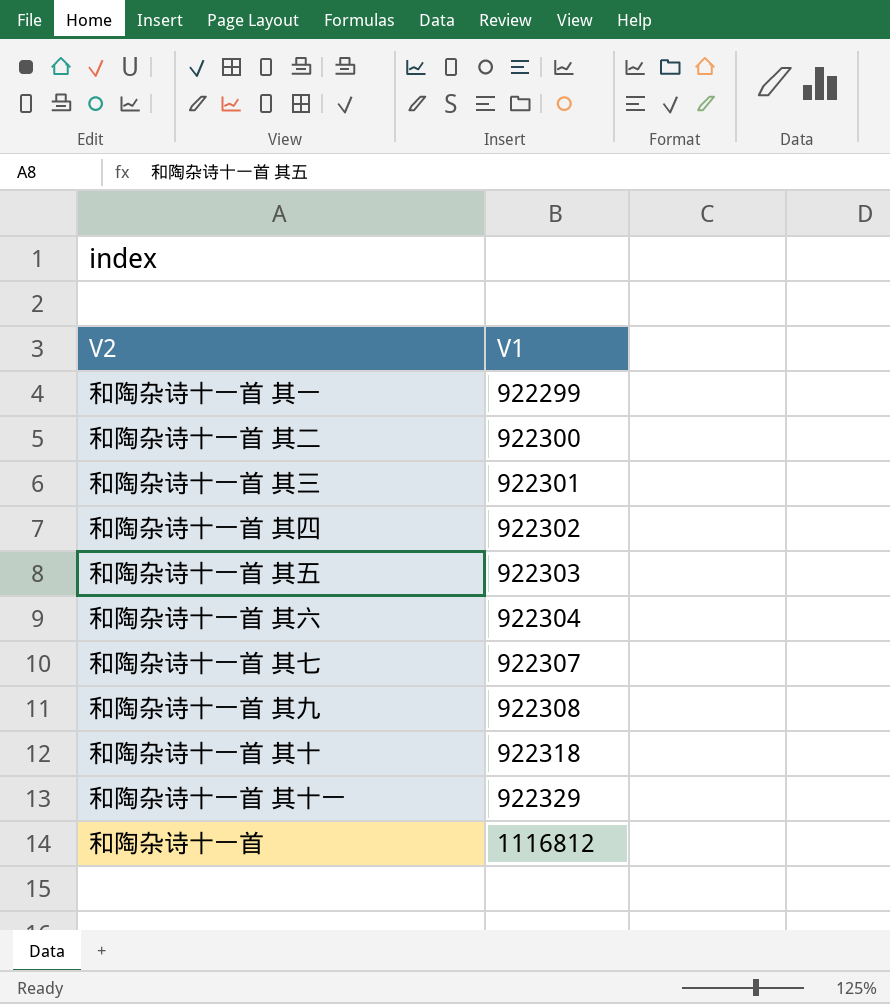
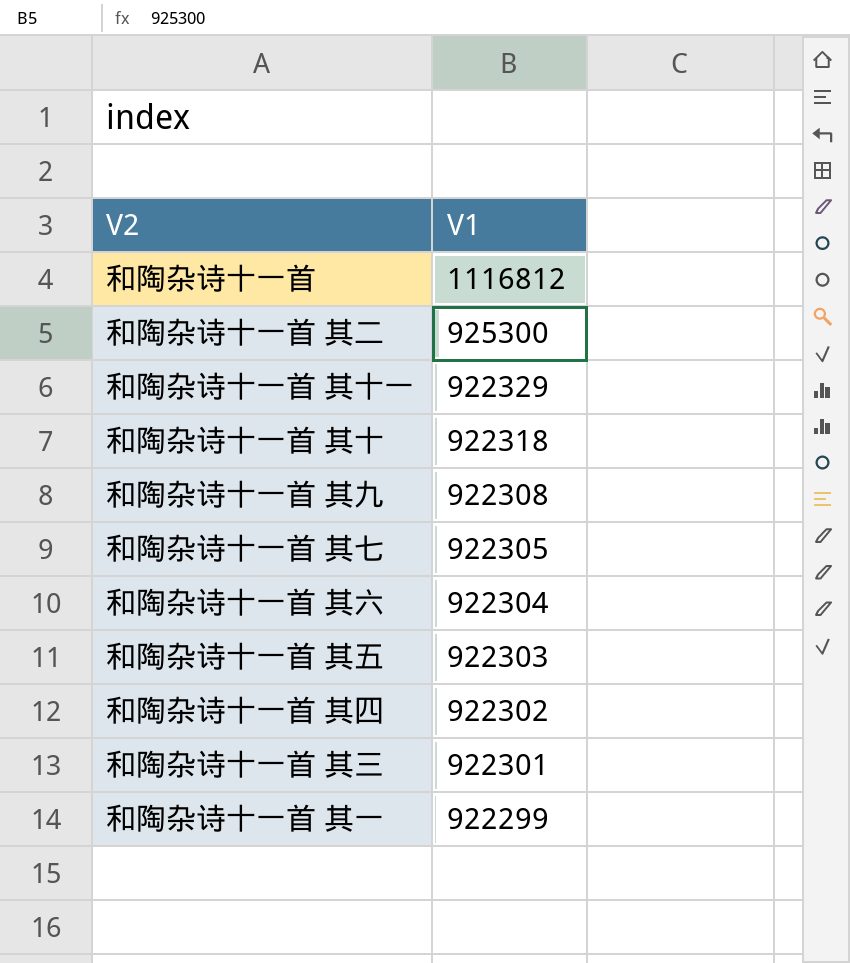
row order: V1 ascending -> V1 descending
和陶杂诗十一首 其二 | V1: 922300 -> 925300
和陶杂诗十一首 其七 | V1: 922307 -> 922305

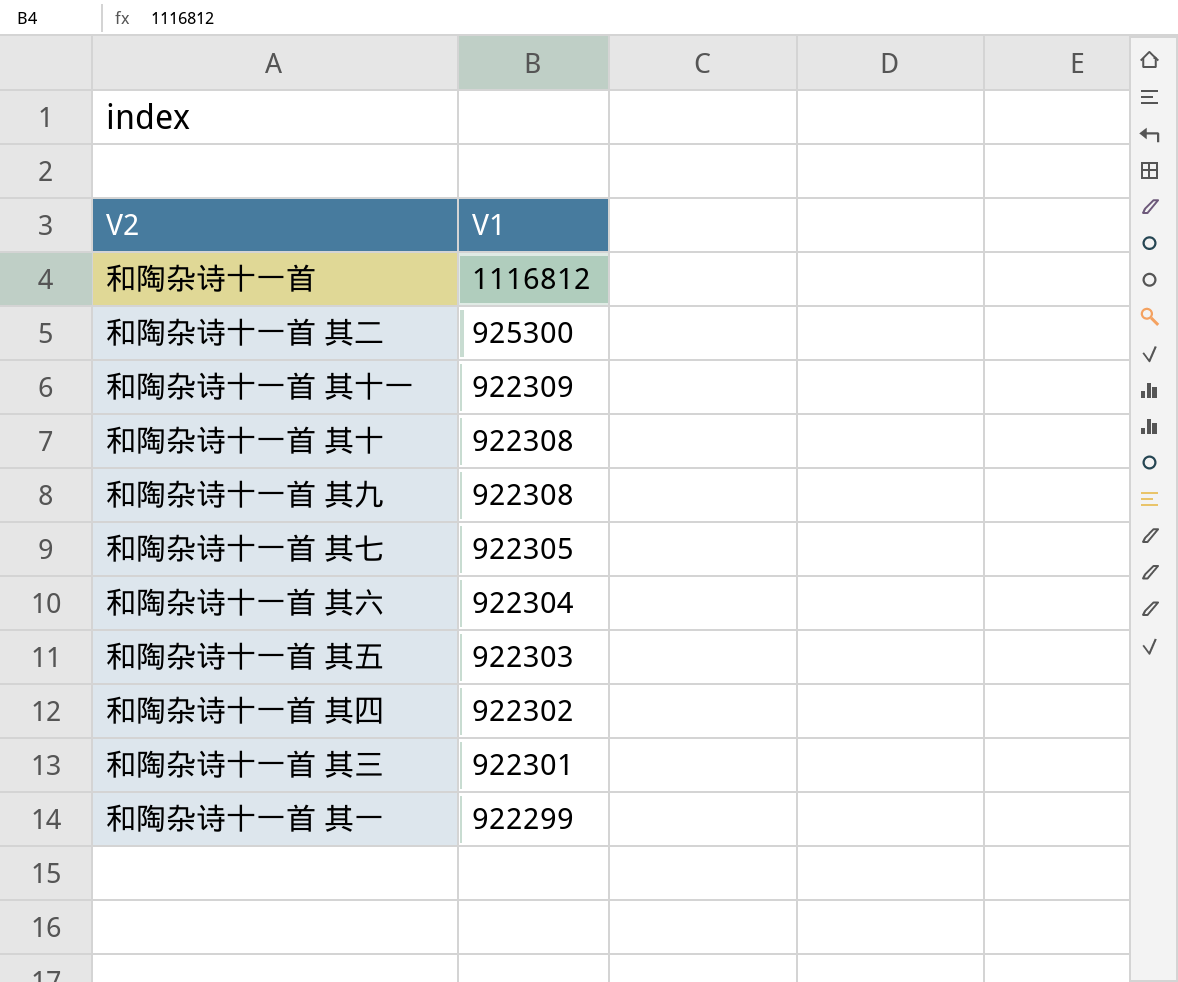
和陶杂诗十一首 其十一 | V1: 922329 -> 922309
和陶杂诗十一首 其十 | V1: 922318 -> 922308

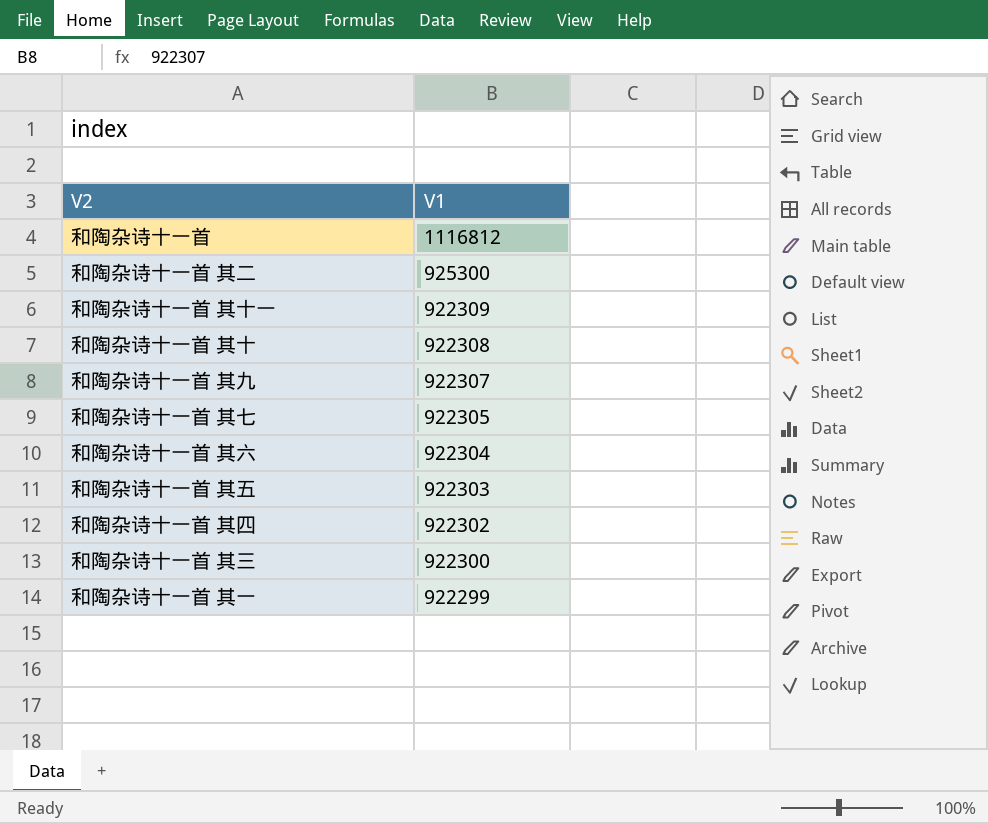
和陶杂诗十一首 其九 | V1: 922308 -> 922307
和陶杂诗十一首 其三 | V1: 922301 -> 922300

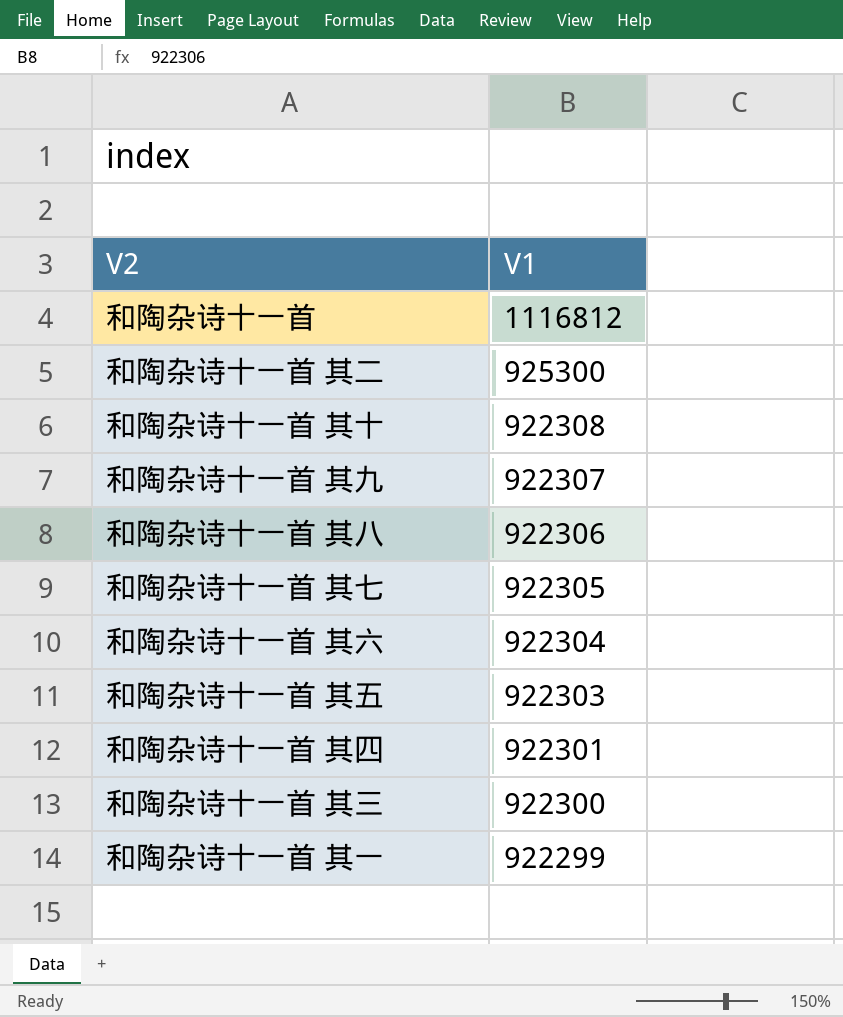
row 和陶杂诗十一首 其十一: 922309 -> none
row 和陶杂诗十一首 其八: none -> 922306
和陶杂诗十一首 其四 | V1: 922302 -> 922301

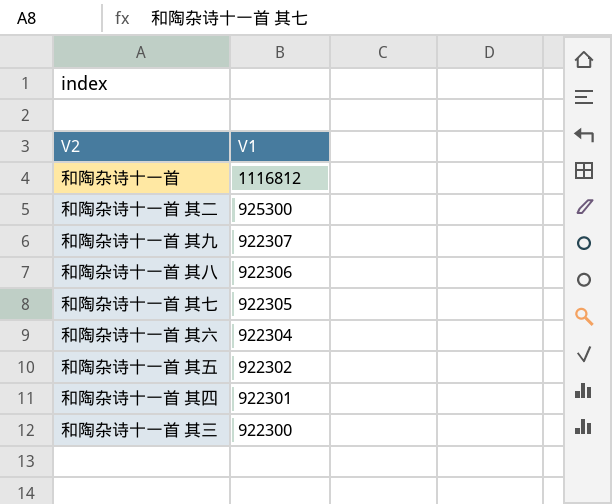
row 和陶杂诗十一首 其十: 922308 -> none
row 和陶杂诗十一首 其一: 922299 -> none
和陶杂诗十一首 其五 | V1: 922303 -> 922302

